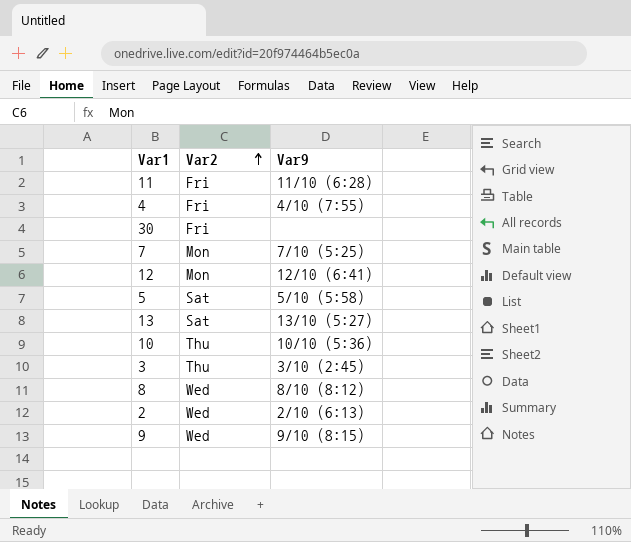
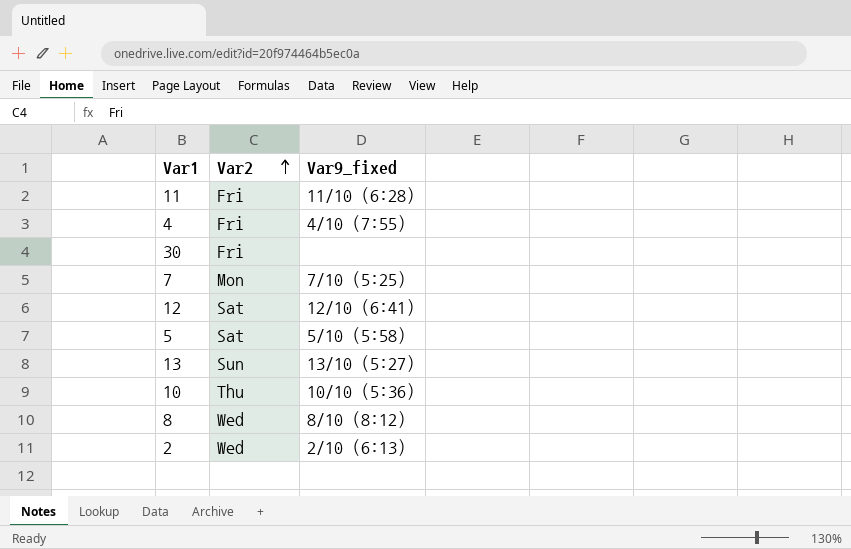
column name: Var9 -> Var9_fixed
row 3: Thu | 3/10 (2:45) -> none
row 9: Wed | 9/10 (8:15) -> none
12 | Var2: Mon -> Sat
13 | Var2: Sat -> Sun

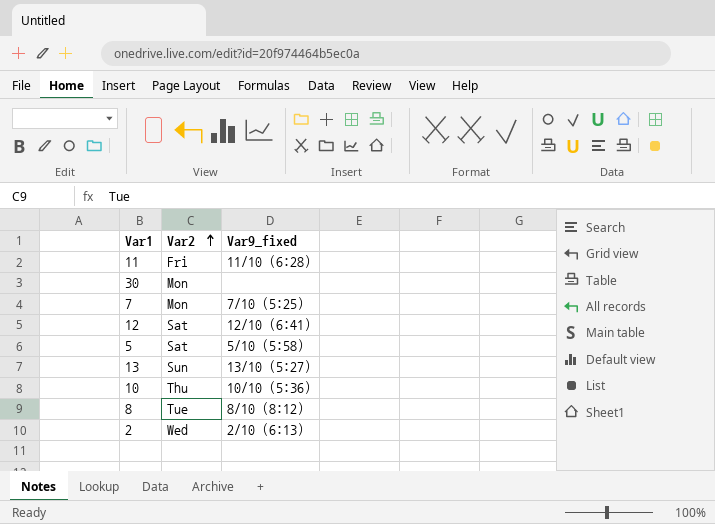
row 4: Fri | 4/10 (7:55) -> none
30 | Var2: Fri -> Mon
8 | Var2: Wed -> Tue

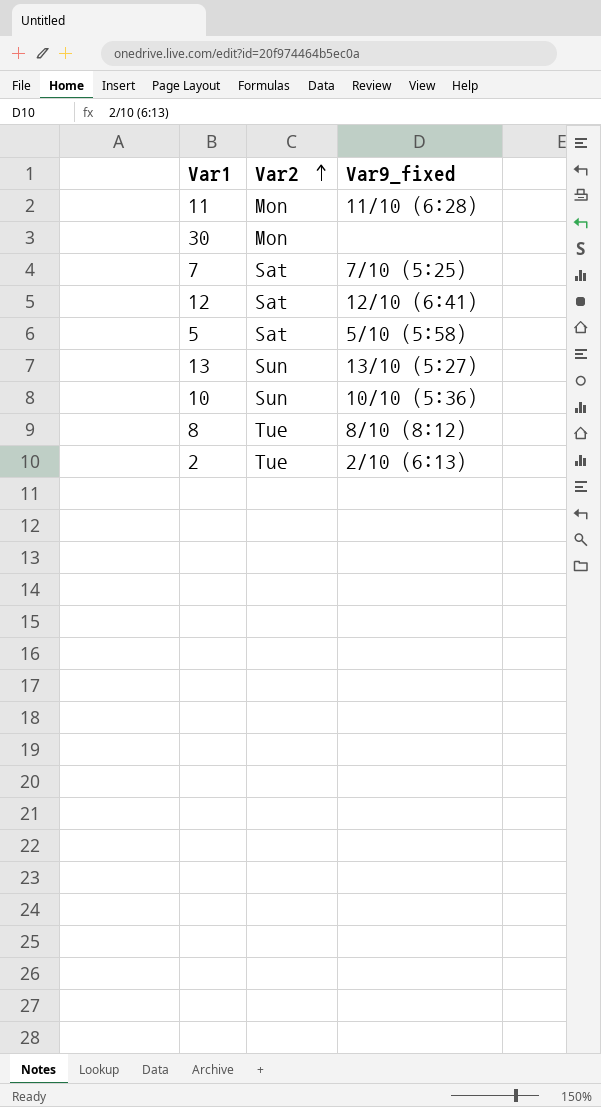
11 | Var2: Fri -> Mon
7 | Var2: Mon -> Sat
10 | Var2: Thu -> Sun
2 | Var2: Wed -> Tue

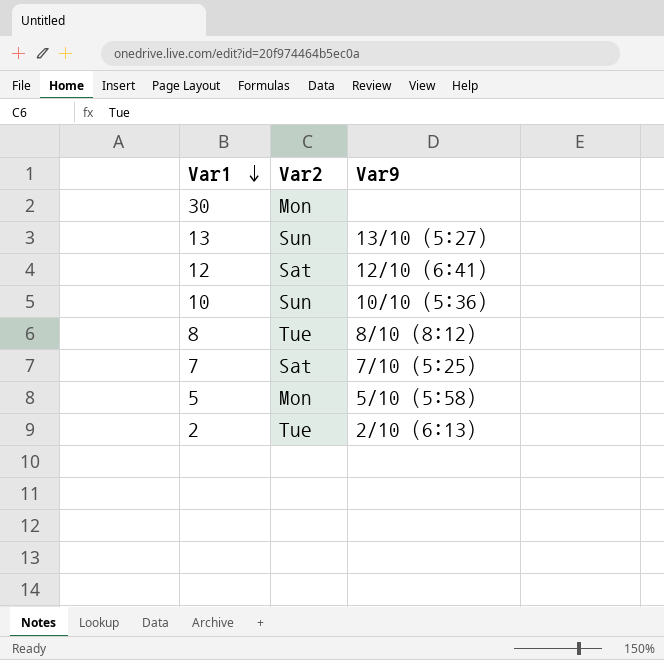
row order: Var2 ascending -> Var1 descending
column name: Var9_fixed -> Var9
row 11: Mon | 11/10 (6:28) -> none
5 | Var2: Sat -> Mon

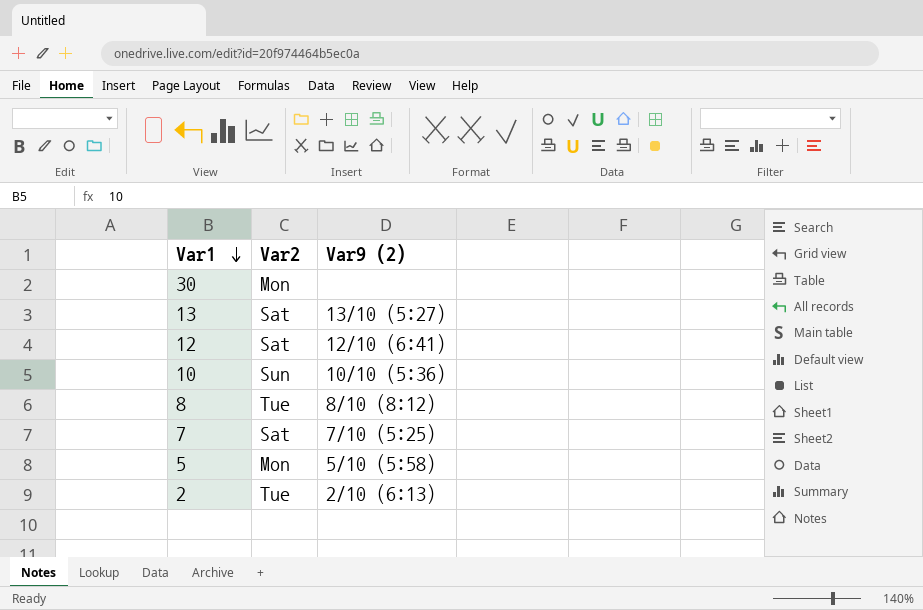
column name: Var9 -> Var9 (2)
13 | Var2: Sun -> Sat

